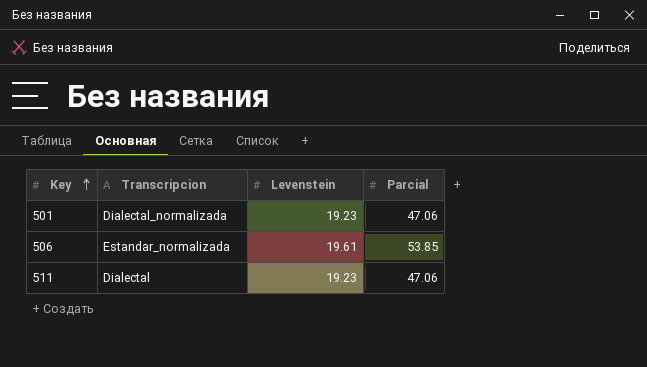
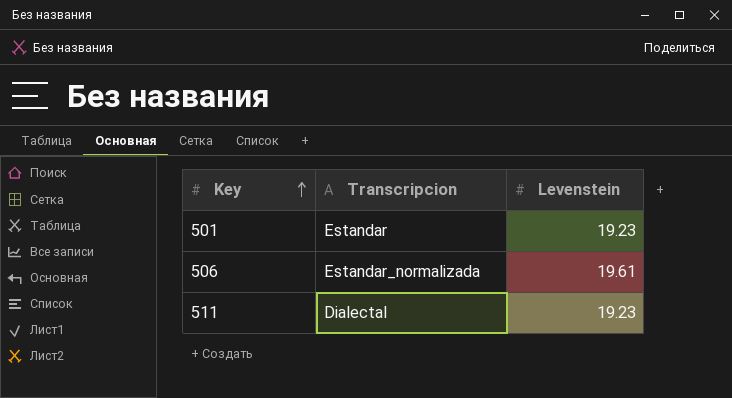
column Parcial | position: 4 -> none
501 | Transcripcion: Dialectal_normalizada -> Estandar

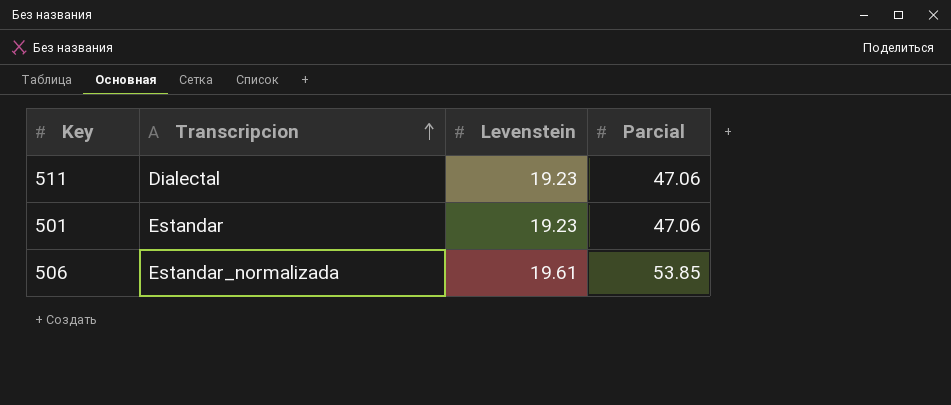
row order: Key ascending -> Transcripcion ascending
column Parcial | position: none -> 4

